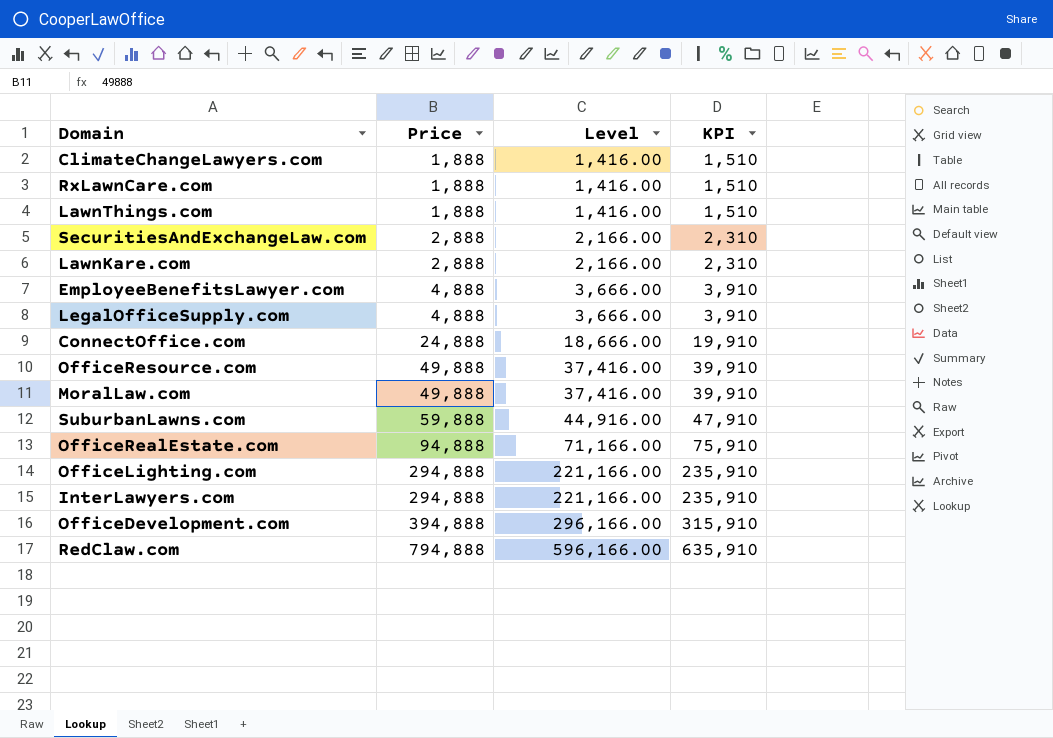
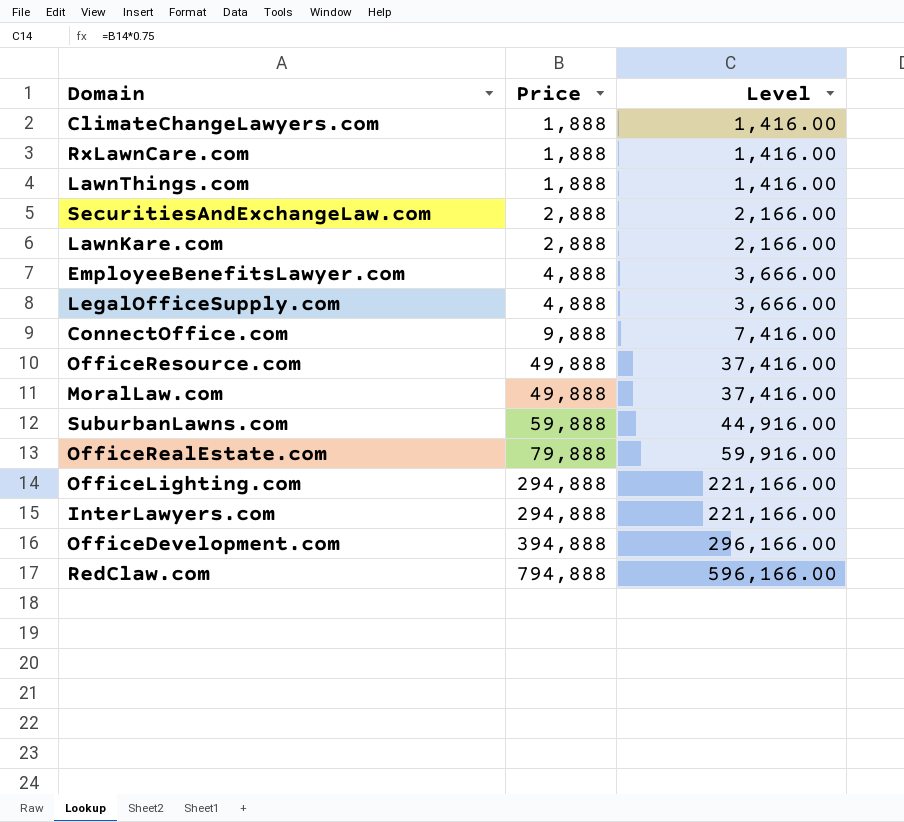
column KPI | formula: [Price] * 0.8 -> none
ConnectOffice.com | Price: 24,888 -> 9,888
ConnectOffice.com | Level: 18,666.00 -> 7,416.00
OfficeRealEstate.com | Price: 94,888 -> 79,888
OfficeRealEstate.com | Level: 71,166.00 -> 59,916.00

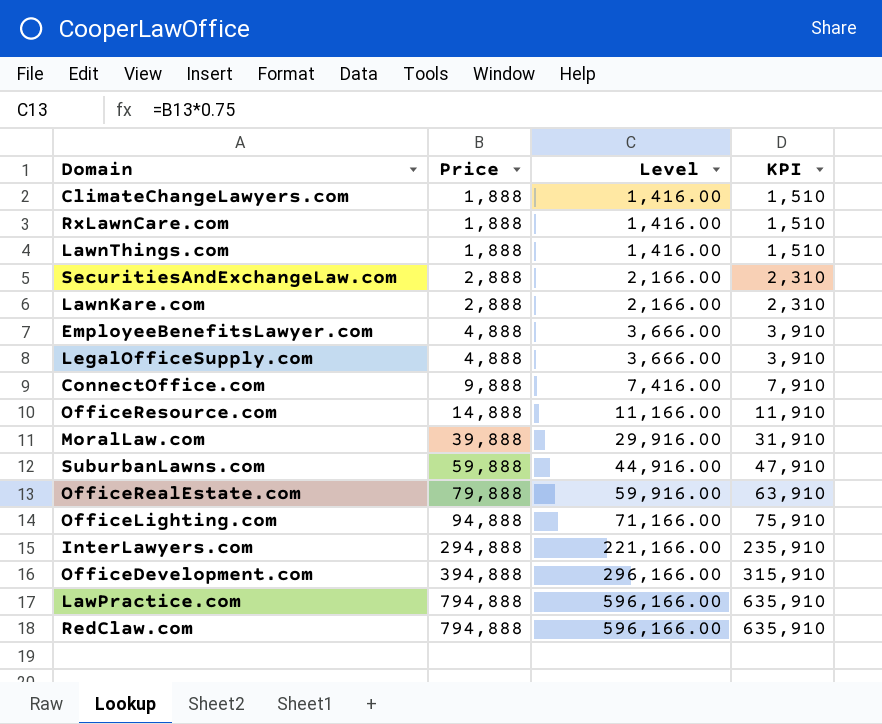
column KPI | formula: none -> [Price] * 0.8
OfficeResource.com | Price: 49,888 -> 14,888
OfficeResource.com | Level: 37,416.00 -> 11,166.00
MoralLaw.com | Price: 49,888 -> 39,888
MoralLaw.com | Level: 37,416.00 -> 29,916.00
OfficeLighting.com | Price: 294,888 -> 94,888
OfficeLighting.com | Level: 221,166.00 -> 71,166.00
row LawPractice.com: none -> 794,888 | 596,166.00 | 635,910

